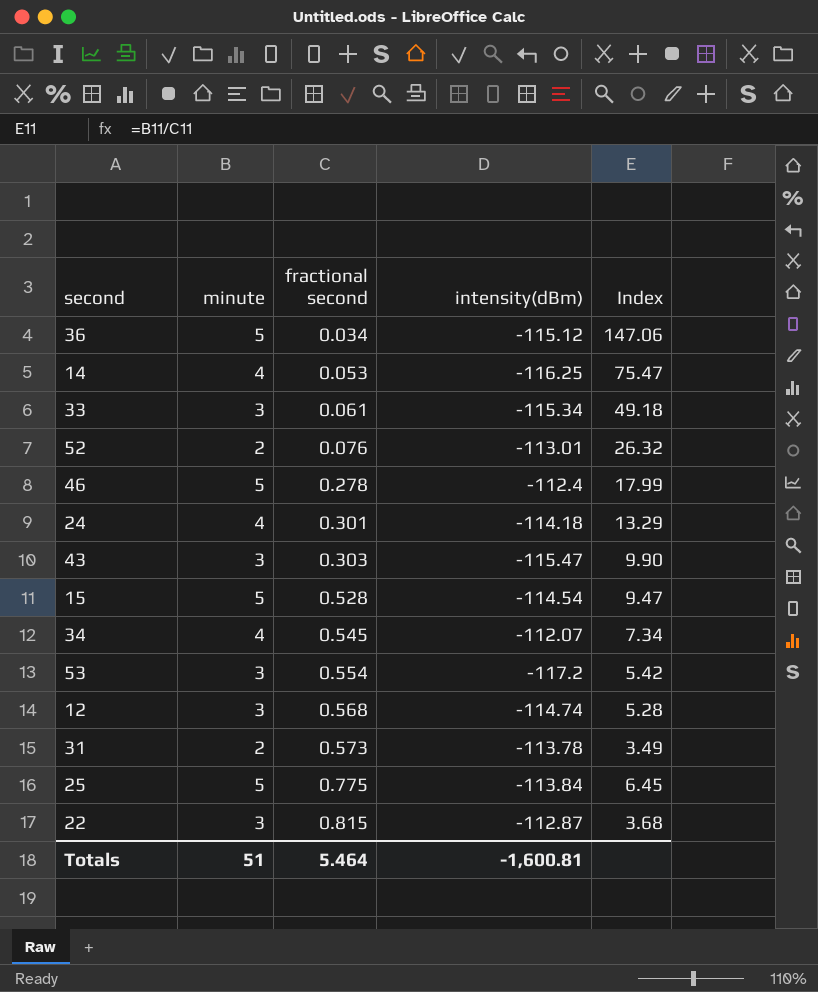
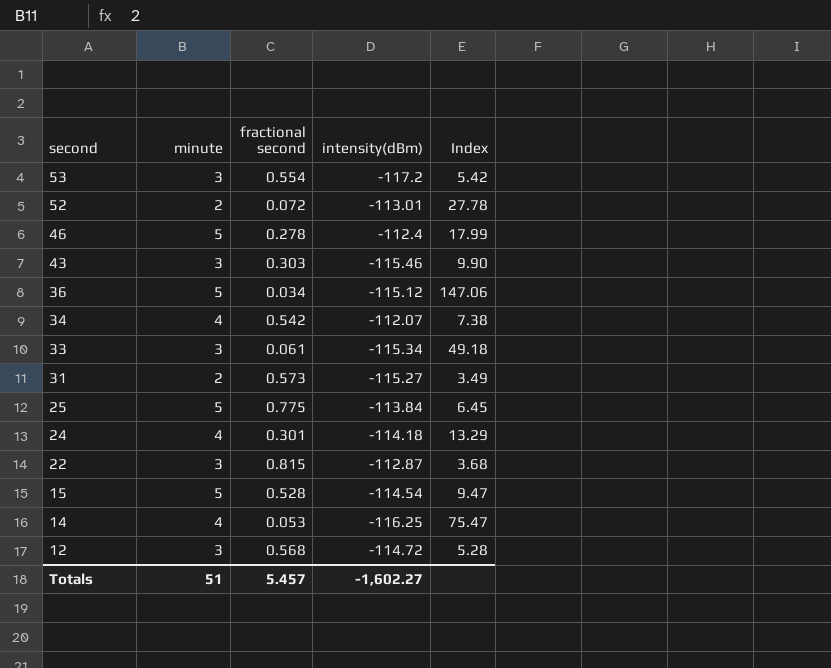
row order: fractional second ascending -> second descending
52 | fractional second: 0.076 -> 0.072
52 | Index: 26.32 -> 27.78
43 | intensity(dBm): -115.47 -> -115.46
34 | fractional second: 0.545 -> 0.542
34 | Index: 7.34 -> 7.38
31 | intensity(dBm): -113.78 -> -115.27
12 | intensity(dBm): -114.74 -> -114.72
Totals | fractional second: 5.464 -> 5.457
Totals | intensity(dBm): -1,600.81 -> -1,602.27

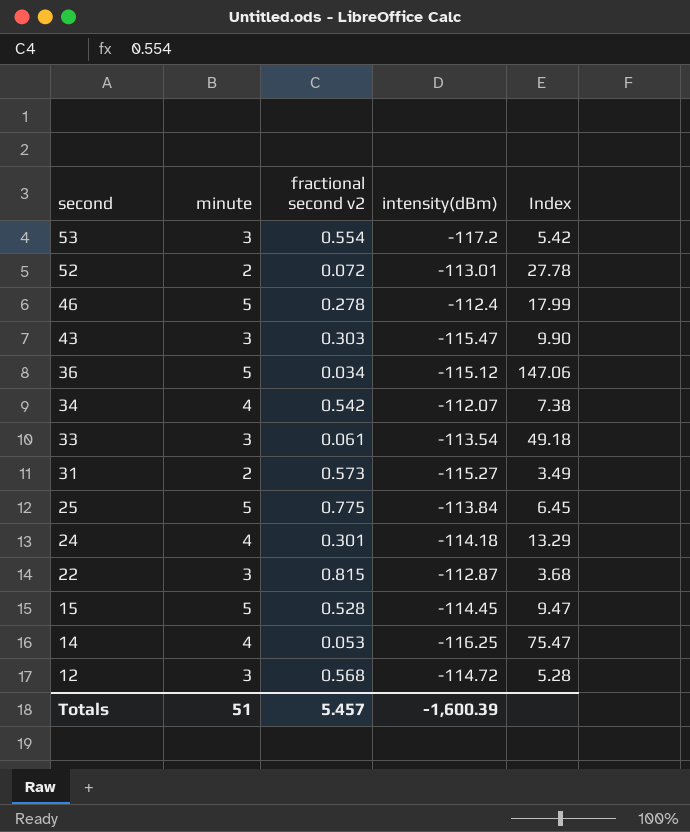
column name: fractional second -> fractional second v2
43 | intensity(dBm): -115.46 -> -115.47
33 | intensity(dBm): -115.34 -> -113.54
15 | intensity(dBm): -114.54 -> -114.45
Totals | intensity(dBm): -1,602.27 -> -1,600.39

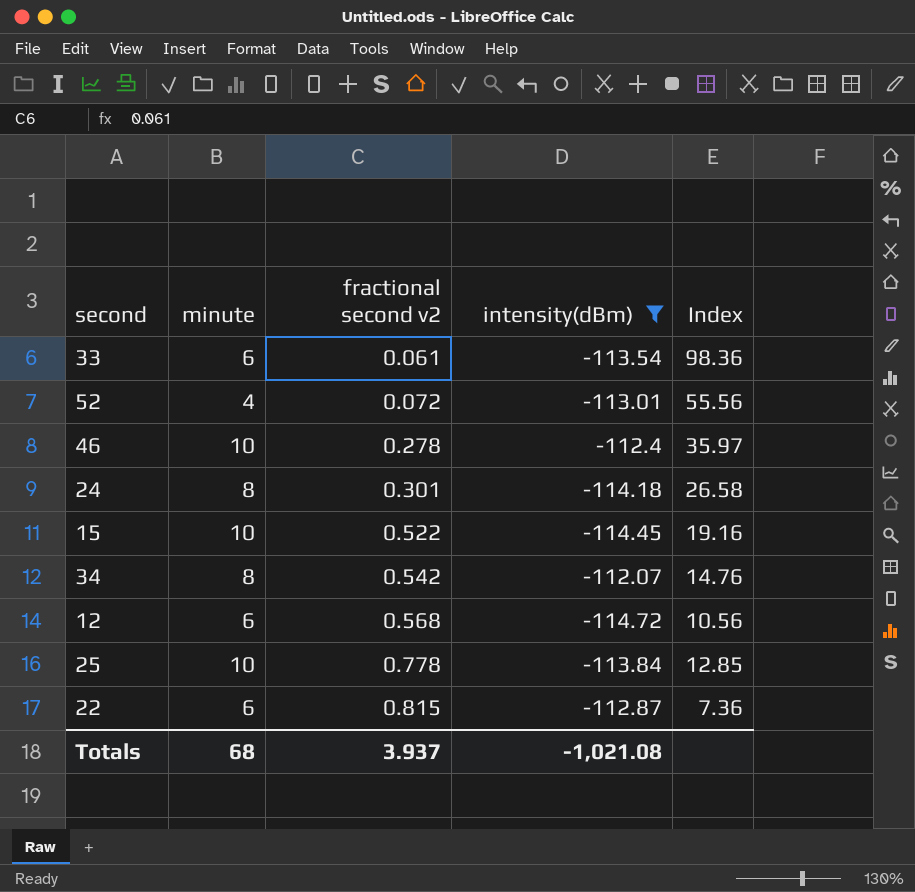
filter: none -> intensity(dBm) >= -114.72
row order: second descending -> fractional second v2 ascending
33 | minute: 3 -> 6
33 | Index: 49.18 -> 98.36
52 | minute: 2 -> 4
52 | Index: 27.78 -> 55.56
46 | minute: 5 -> 10
46 | Index: 17.99 -> 35.97
24 | minute: 4 -> 8
24 | Index: 13.29 -> 26.58
15 | minute: 5 -> 10
15 | fractional second v2: 0.528 -> 0.522
15 | Index: 9.47 -> 19.16
34 | minute: 4 -> 8
34 | Index: 7.38 -> 14.76
12 | minute: 3 -> 6
12 | Index: 5.28 -> 10.56
25 | minute: 5 -> 10
25 | fractional second v2: 0.775 -> 0.778
25 | Index: 6.45 -> 12.85
22 | minute: 3 -> 6
22 | Index: 3.68 -> 7.36
Totals | minute: 51 -> 68
Totals | fractional second v2: 5.457 -> 3.937
Totals | intensity(dBm): -1,600.39 -> -1,021.08

